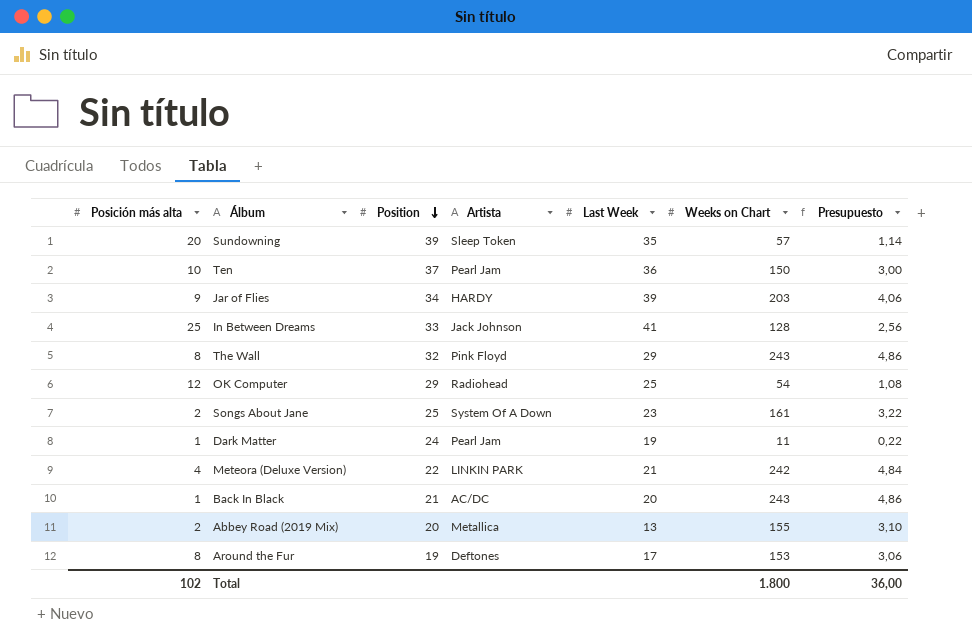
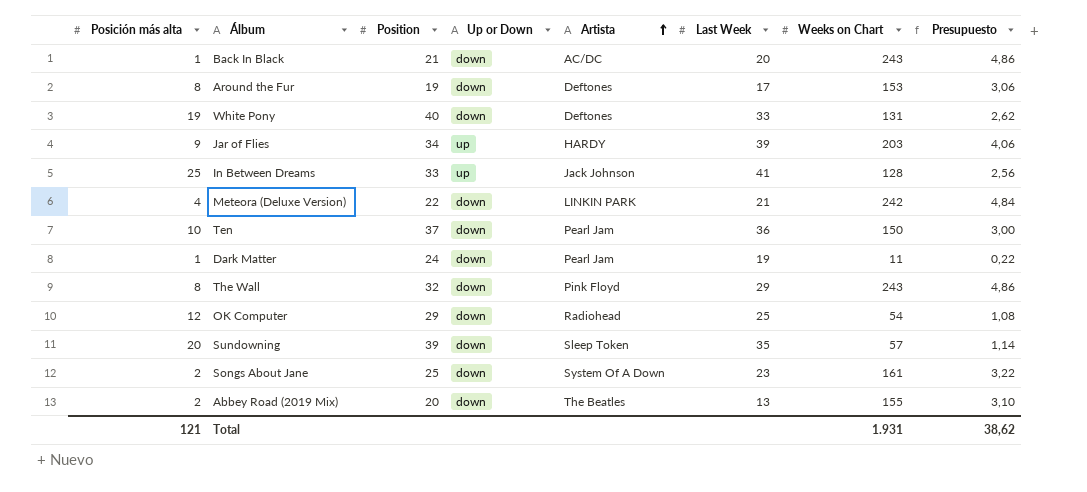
row order: Position descending -> Artista ascending
column Up or Down | position: none -> 4
row White Pony: none -> 19 | 40 | down | Deftones | 33 | 131 | 2,62
Abbey Road (2019 Mix) | Artista: Metallica -> The Beatles
Total | Posición más alta: 102 -> 121
Total | Weeks on Chart: 1.800 -> 1.931
Total | Presupuesto: 36,00 -> 38,62

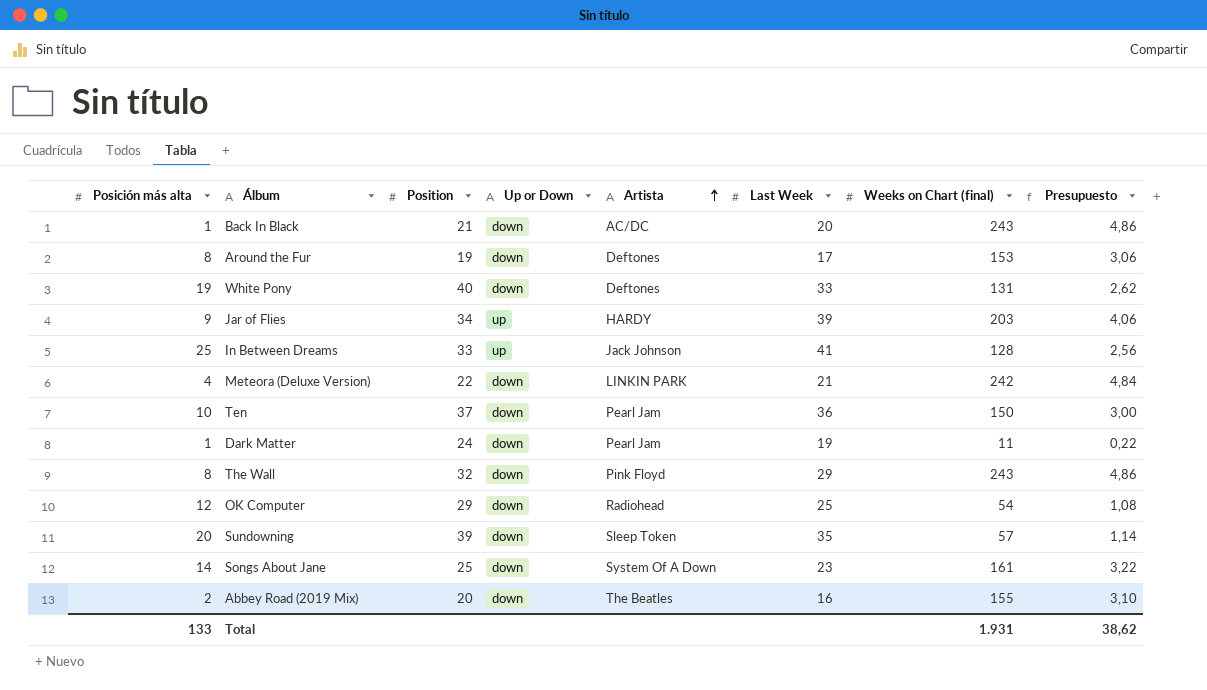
column name: Weeks on Chart -> Weeks on Chart (final)
Songs About Jane | Posición más alta: 2 -> 14
Abbey Road (2019 Mix) | Last Week: 13 -> 16
Total | Posición más alta: 121 -> 133

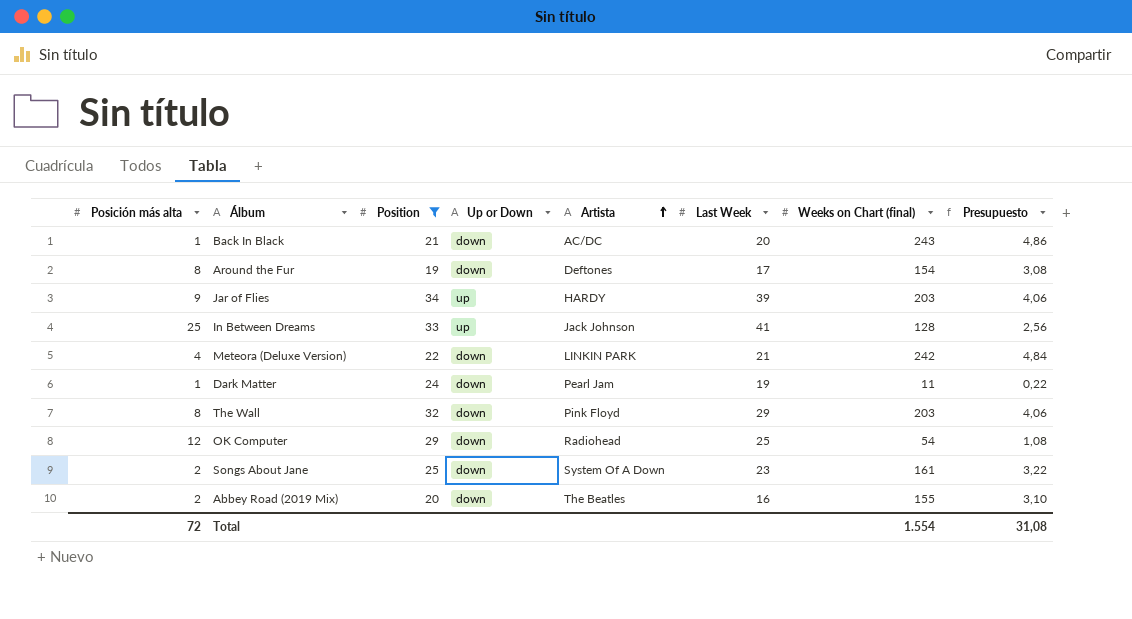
filter: none -> Position <= 34
Around the Fur | Weeks on Chart (final): 153 -> 154
Around the Fur | Presupuesto: 3,06 -> 3,08
The Wall | Weeks on Chart (final): 243 -> 203
The Wall | Presupuesto: 4,86 -> 4,06
Songs About Jane | Posición más alta: 14 -> 2
Total | Posición más alta: 133 -> 72
Total | Weeks on Chart (final): 1.931 -> 1.554
Total | Presupuesto: 38,62 -> 31,08

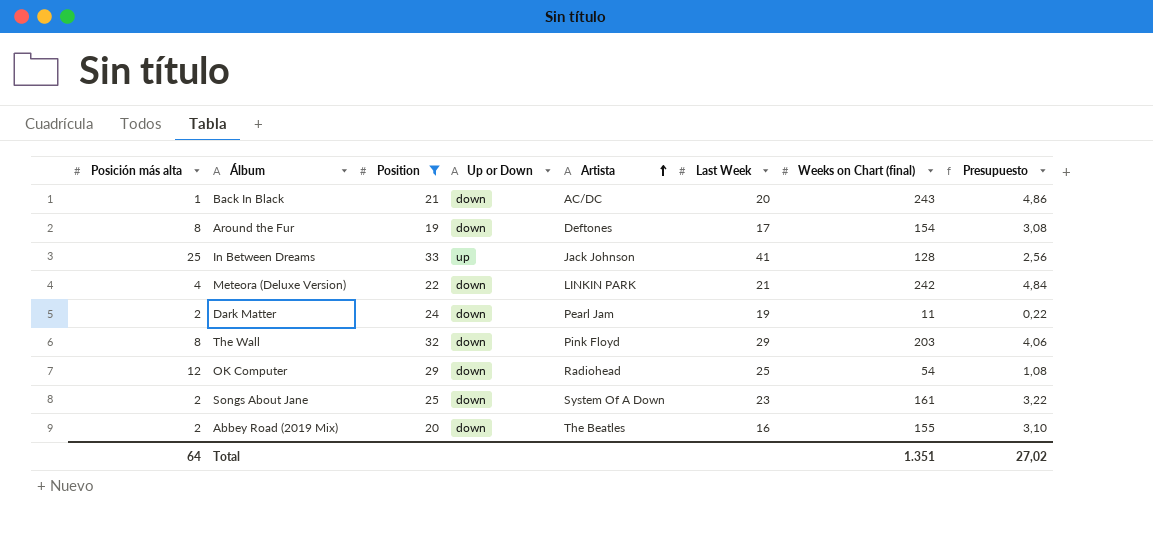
row Jar of Flies: 9 | 34 | up | HARDY | 39 | 203 | 4,06 -> none
Dark Matter | Posición más alta: 1 -> 2
Total | Posición más alta: 72 -> 64
Total | Weeks on Chart (final): 1.554 -> 1.351
Total | Presupuesto: 31,08 -> 27,02

